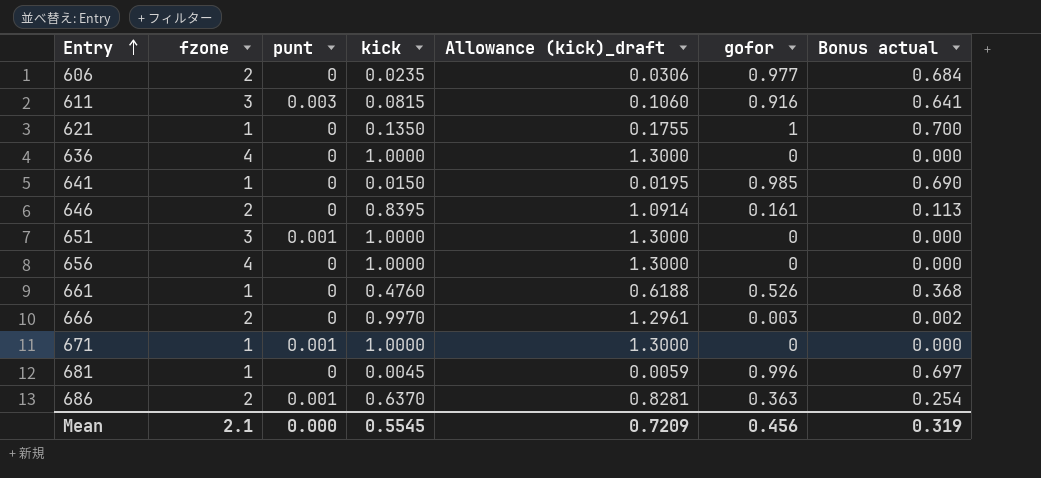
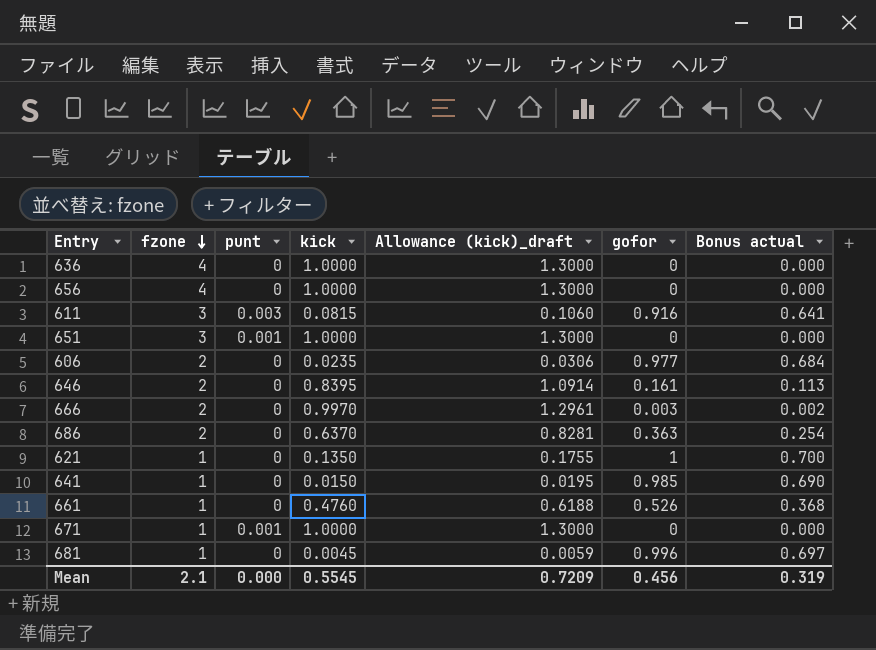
row order: Entry ascending -> fzone descending
686 | punt: 0.001 -> 0

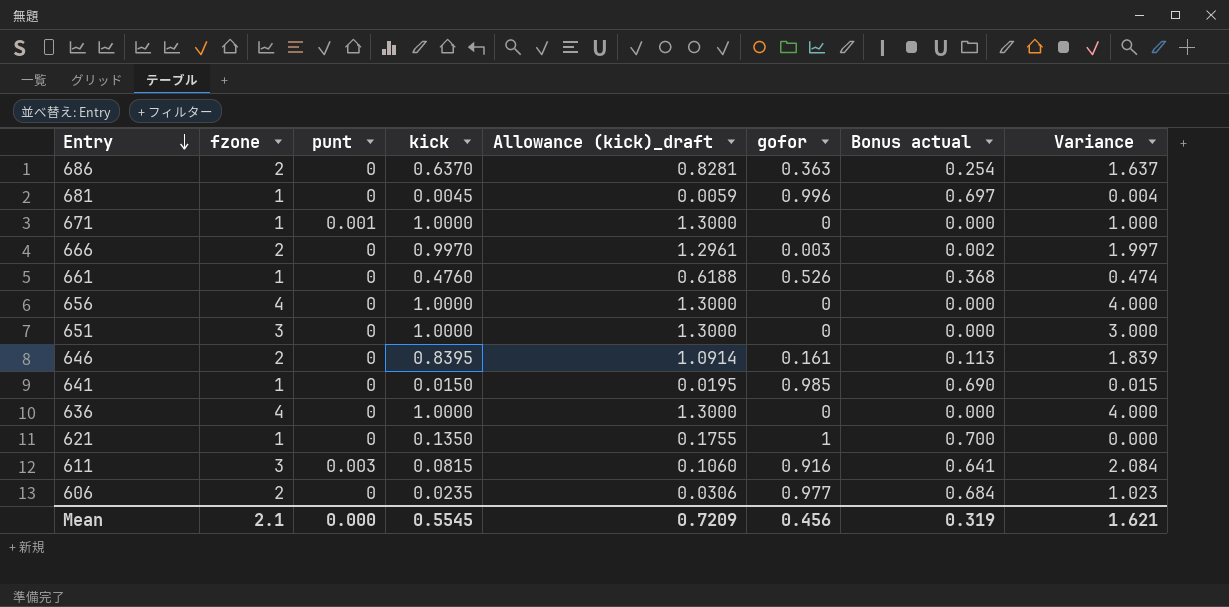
row order: fzone descending -> Entry descending
column Variance | formula: none -> [fzone] - [gofor]
651 | punt: 0.001 -> 0

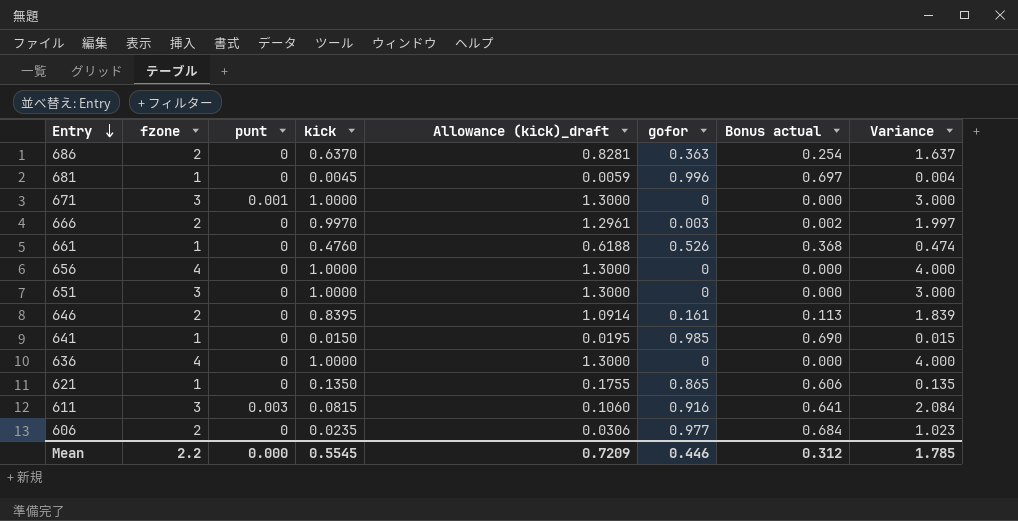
671 | fzone: 1 -> 3
671 | Variance: 1.000 -> 3.000
621 | gofor: 1 -> 0.865
621 | Bonus actual: 0.700 -> 0.606
621 | Variance: 0.000 -> 0.135
Mean | fzone: 2.1 -> 2.2
Mean | gofor: 0.456 -> 0.446
Mean | Bonus actual: 0.319 -> 0.312
Mean | Variance: 1.621 -> 1.785

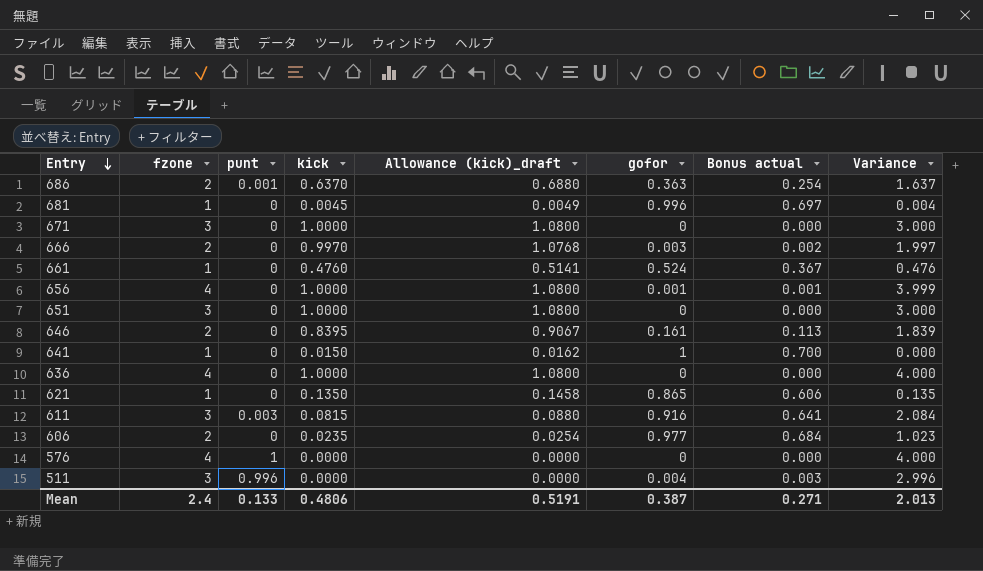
column Allowance (kick)_draft | formula: [kick] * 1.3 -> [kick] * 1.08
686 | punt: 0 -> 0.001
671 | punt: 0.001 -> 0
661 | gofor: 0.526 -> 0.524
661 | Bonus actual: 0.368 -> 0.367
661 | Variance: 0.474 -> 0.476
656 | gofor: 0 -> 0.001
656 | Bonus actual: 0.000 -> 0.001
656 | Variance: 4.000 -> 3.999
641 | gofor: 0.985 -> 1
641 | Bonus actual: 0.690 -> 0.700
641 | Variance: 0.015 -> 0.000
row 576: none -> 4 | 1 | 0.0000 | 0.0000 | 0 | 0.000 | 4.000
row 511: none -> 3 | 0.996 | 0.0000 | 0.0000 | 0.004 | 0.003 | 2.996
Mean | fzone: 2.2 -> 2.4
Mean | punt: 0.000 -> 0.133
Mean | kick: 0.5545 -> 0.4806
Mean | Allowance (kick)_draft: 0.7209 -> 0.5191
Mean | gofor: 0.446 -> 0.387
Mean | Bonus actual: 0.312 -> 0.271
Mean | Variance: 1.785 -> 2.013

